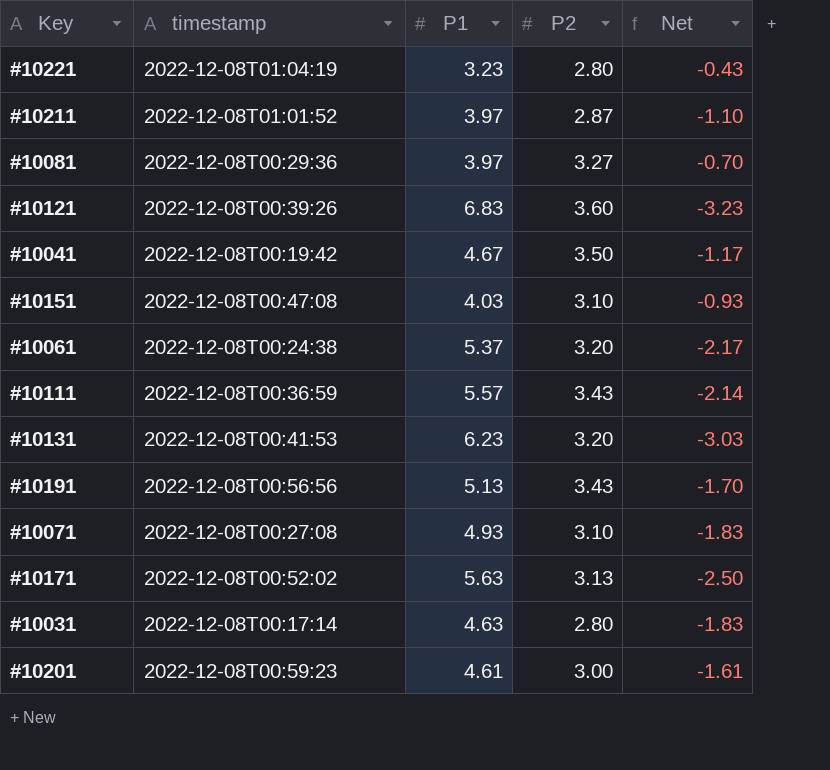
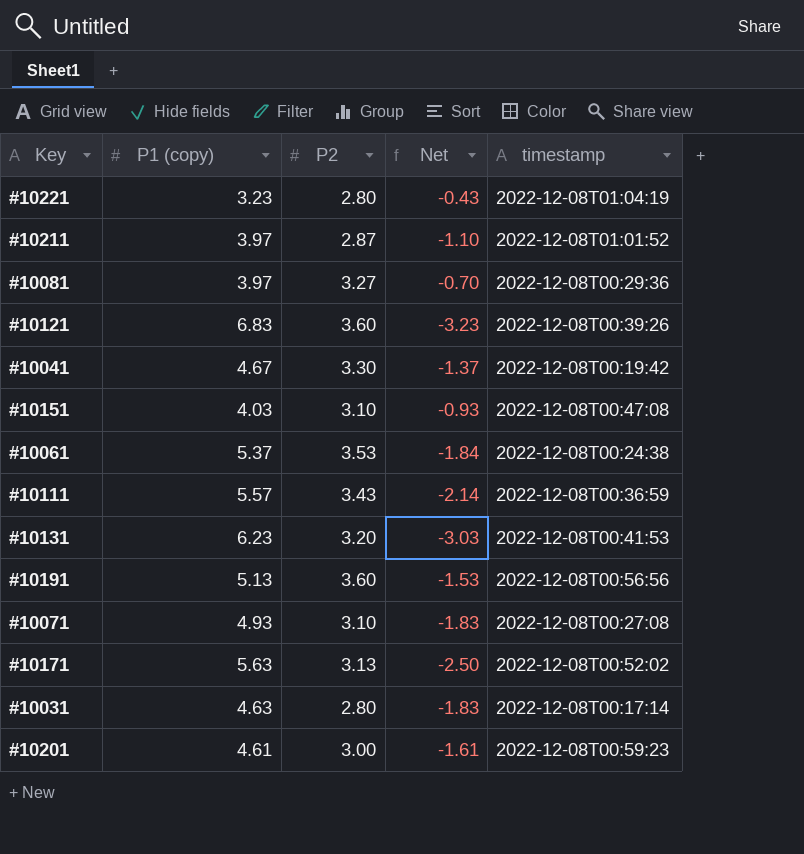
column name: P1 -> P1 (copy)
column timestamp | position: 2 -> 5
#10041 | P2: 3.50 -> 3.30
#10041 | Net: -1.17 -> -1.37
#10061 | P2: 3.20 -> 3.53
#10061 | Net: -2.17 -> -1.84
#10191 | P2: 3.43 -> 3.60
#10191 | Net: -1.70 -> -1.53

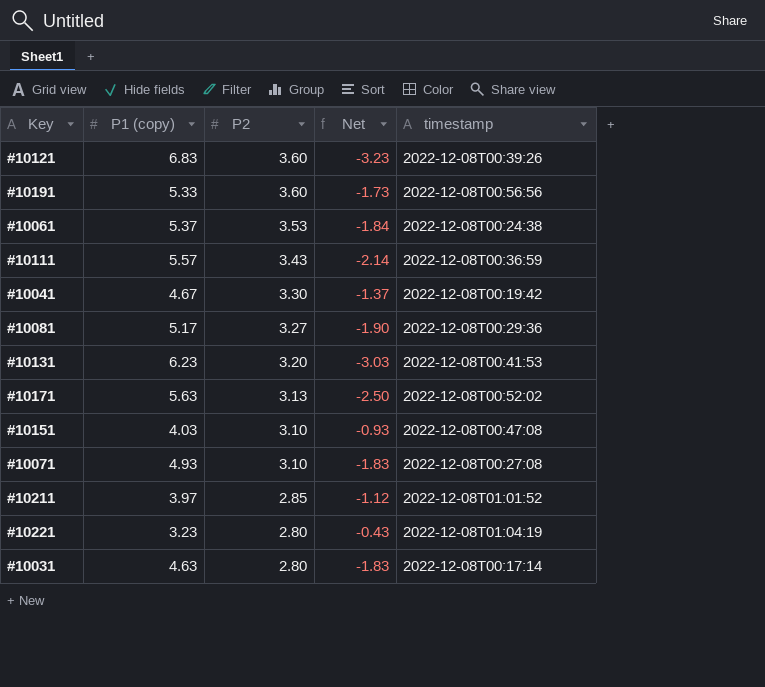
row order: none -> P2 descending
row #10201: 4.61 | 3.00 | -1.61 | 2022-12-08T00:59:23 -> none
#10191 | P1 (copy): 5.13 -> 5.33
#10191 | Net: -1.53 -> -1.73
#10081 | P1 (copy): 3.97 -> 5.17
#10081 | Net: -0.70 -> -1.90
#10211 | P2: 2.87 -> 2.85
#10211 | Net: -1.10 -> -1.12

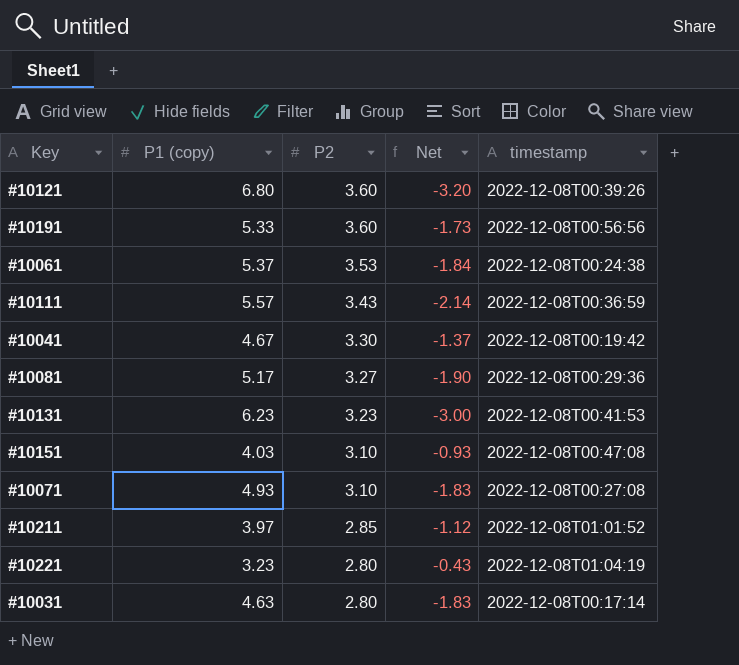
row #10171: 5.63 | 3.13 | -2.50 | 2022-12-08T00:52:02 -> none
#10121 | P1 (copy): 6.83 -> 6.80
#10121 | Net: -3.23 -> -3.20
#10131 | P2: 3.20 -> 3.23
#10131 | Net: -3.03 -> -3.00

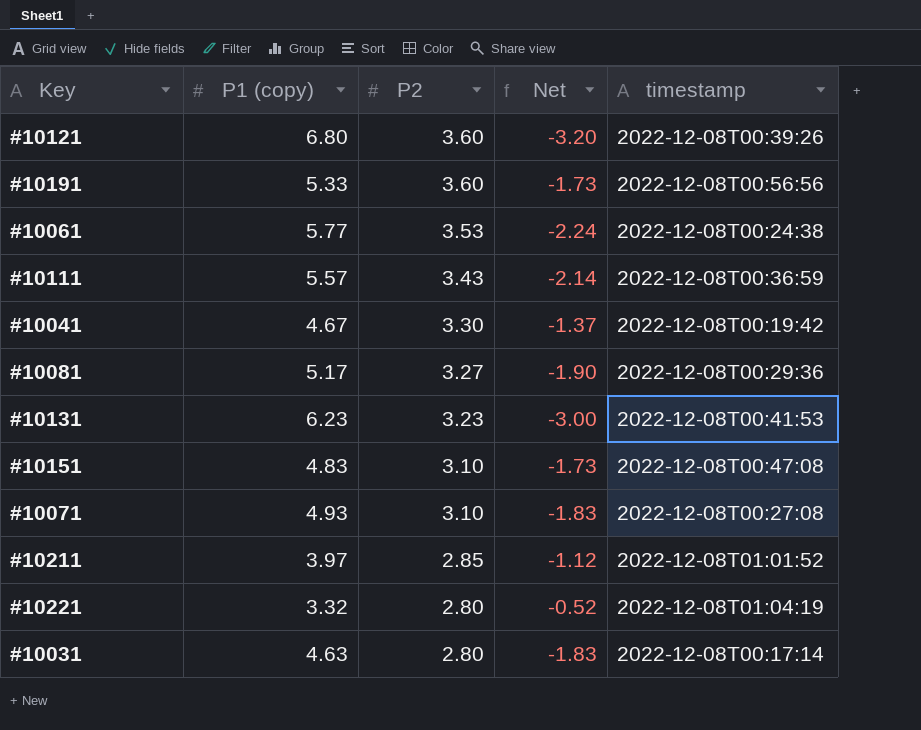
#10061 | P1 (copy): 5.37 -> 5.77
#10061 | Net: -1.84 -> -2.24
#10151 | P1 (copy): 4.03 -> 4.83
#10151 | Net: -0.93 -> -1.73
#10221 | P1 (copy): 3.23 -> 3.32
#10221 | Net: -0.43 -> -0.52

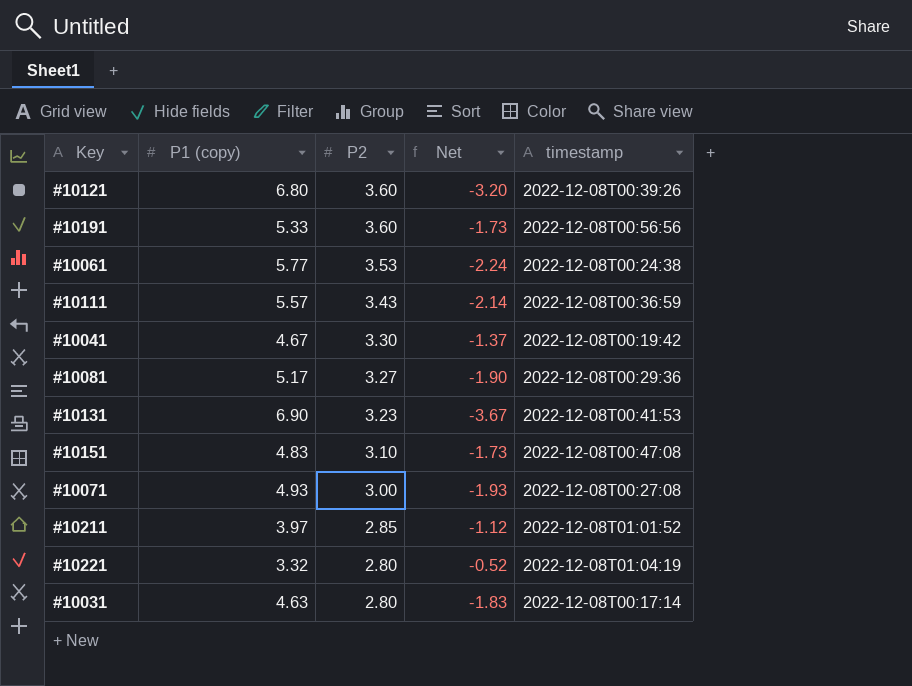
#10131 | P1 (copy): 6.23 -> 6.90
#10131 | Net: -3.00 -> -3.67
#10071 | P2: 3.10 -> 3.00
#10071 | Net: -1.83 -> -1.93

